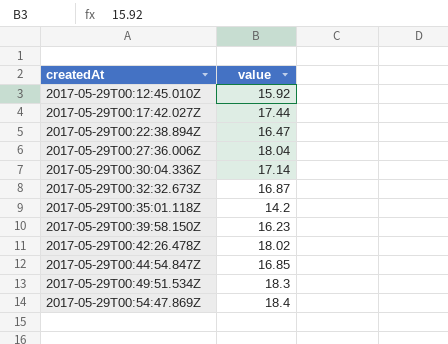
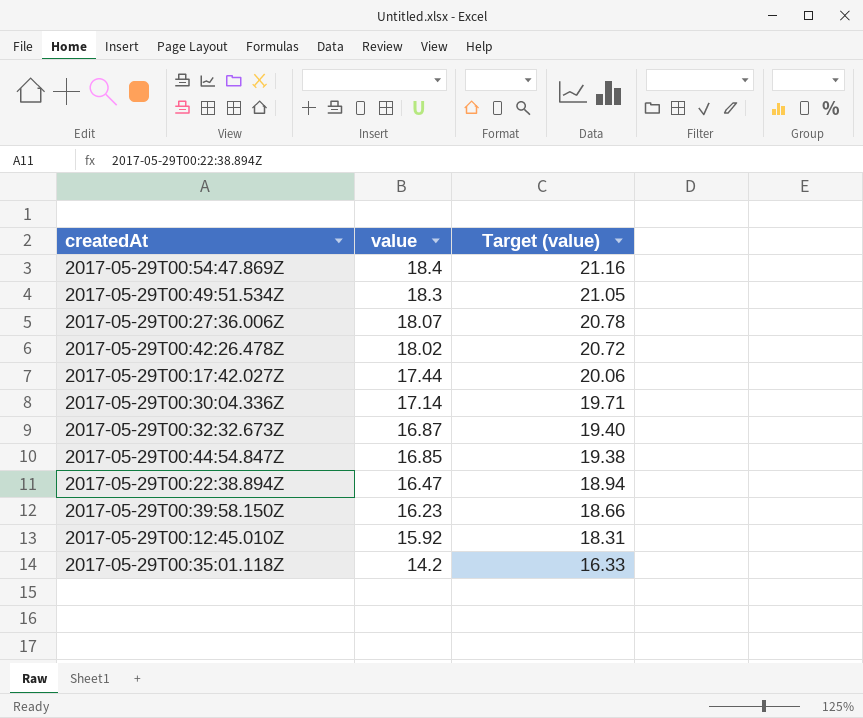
row order: createdAt ascending -> value descending
column Target (value) | formula: none -> [value] * 1.15
2017-05-29T00:27:36.006Z | value: 18.04 -> 18.07

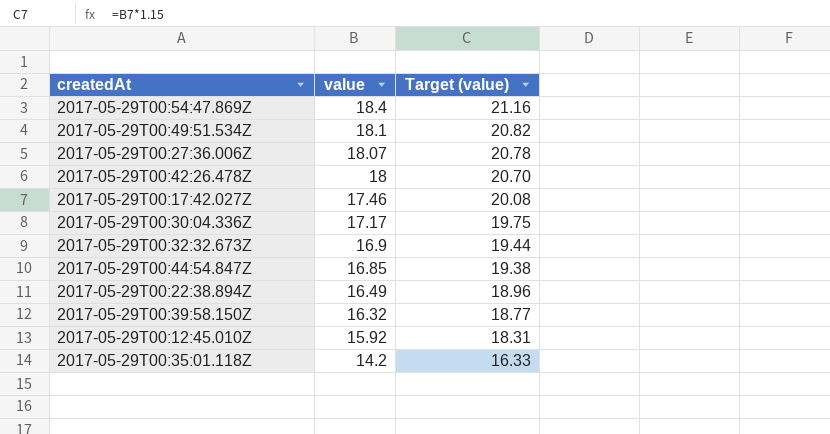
2017-05-29T00:49:51.534Z | value: 18.3 -> 18.1
2017-05-29T00:49:51.534Z | Target (value): 21.05 -> 20.82
2017-05-29T00:42:26.478Z | value: 18.02 -> 18
2017-05-29T00:42:26.478Z | Target (value): 20.72 -> 20.70
2017-05-29T00:17:42.027Z | value: 17.44 -> 17.46
2017-05-29T00:17:42.027Z | Target (value): 20.06 -> 20.08
2017-05-29T00:30:04.336Z | value: 17.14 -> 17.17
2017-05-29T00:30:04.336Z | Target (value): 19.71 -> 19.75
2017-05-29T00:32:32.673Z | value: 16.87 -> 16.9
2017-05-29T00:32:32.673Z | Target (value): 19.40 -> 19.44
2017-05-29T00:22:38.894Z | value: 16.47 -> 16.49
2017-05-29T00:22:38.894Z | Target (value): 18.94 -> 18.96
2017-05-29T00:39:58.150Z | value: 16.23 -> 16.32
2017-05-29T00:39:58.150Z | Target (value): 18.66 -> 18.77

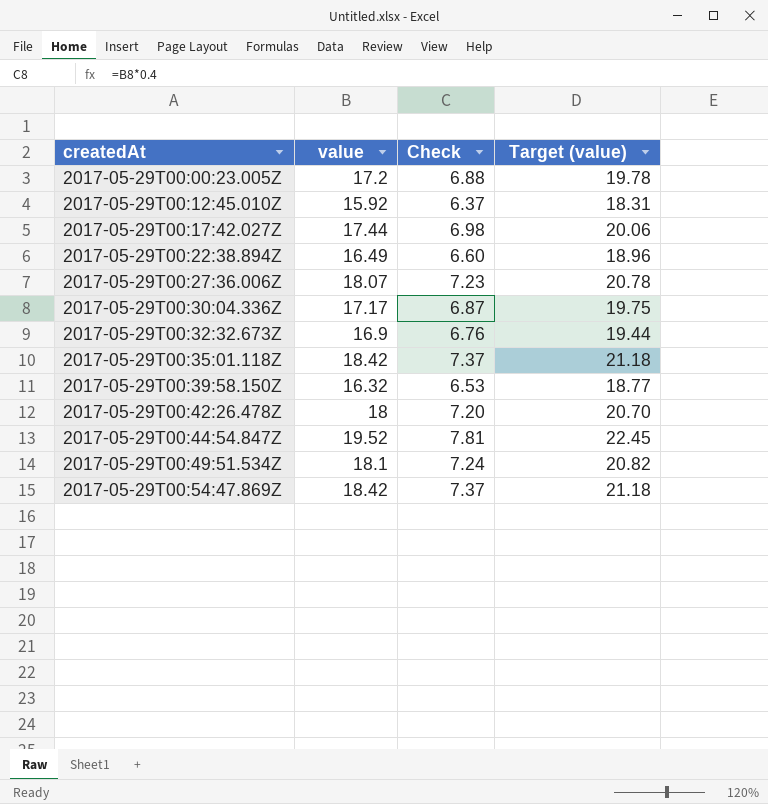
row order: value descending -> createdAt ascending
column Check | formula: none -> [value] * 0.4
row 2017-05-29T00:00:23.005Z: none -> 17.2 | 6.88 | 19.78
2017-05-29T00:17:42.027Z | value: 17.46 -> 17.44
2017-05-29T00:17:42.027Z | Target (value): 20.08 -> 20.06
2017-05-29T00:35:01.118Z | value: 14.2 -> 18.42
2017-05-29T00:35:01.118Z | Target (value): 16.33 -> 21.18
2017-05-29T00:44:54.847Z | value: 16.85 -> 19.52
2017-05-29T00:44:54.847Z | Target (value): 19.38 -> 22.45
2017-05-29T00:54:47.869Z | value: 18.4 -> 18.42
2017-05-29T00:54:47.869Z | Target (value): 21.16 -> 21.18

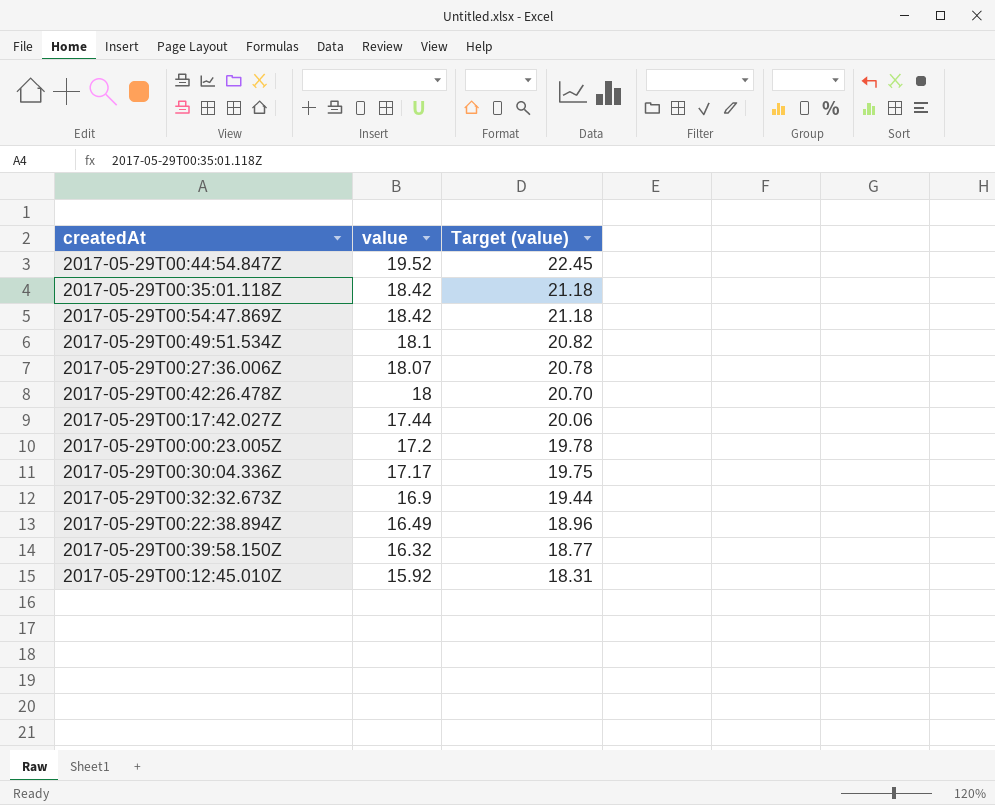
row order: createdAt ascending -> value descending
column Check | formula: [value] * 0.4 -> none

